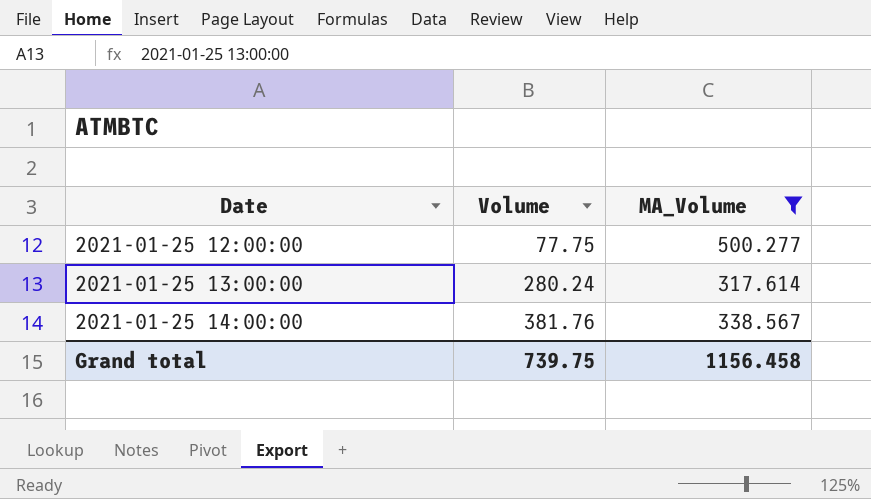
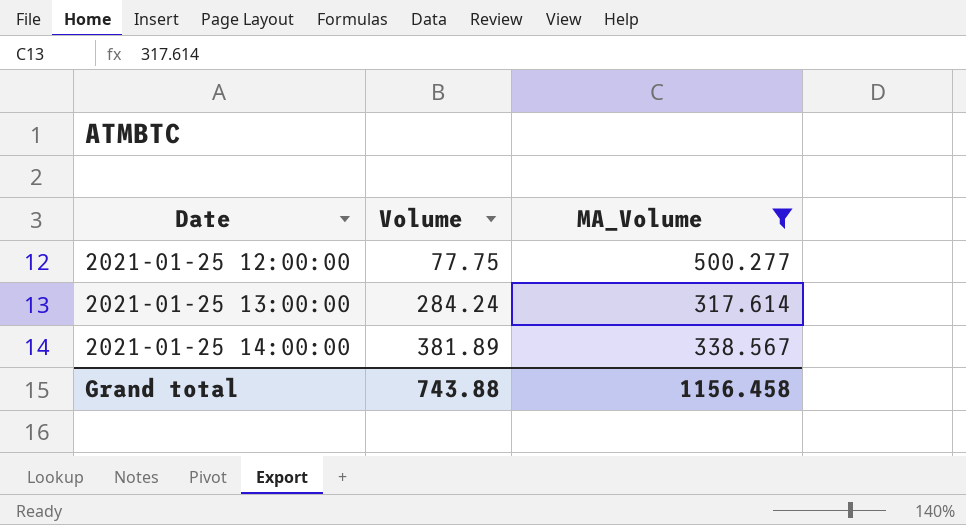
2021-01-25 13:00:00 | Volume: 280.24 -> 284.24
2021-01-25 14:00:00 | Volume: 381.76 -> 381.89
Grand total | Volume: 739.75 -> 743.88

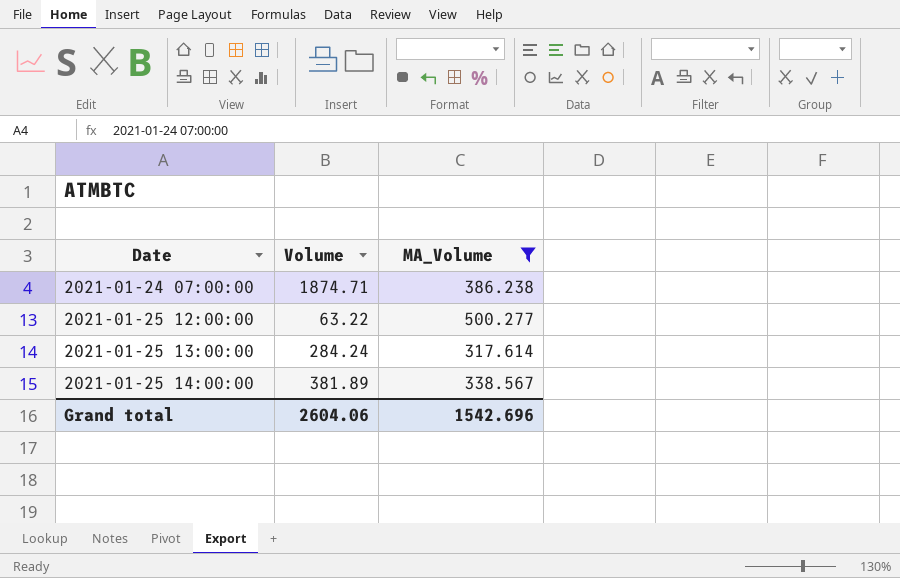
row 2021-01-24 07:00:00: none -> 1874.71 | 386.238
2021-01-25 12:00:00 | Volume: 77.75 -> 63.22
Grand total | Volume: 743.88 -> 2604.06
Grand total | MA_Volume: 1156.458 -> 1542.696

